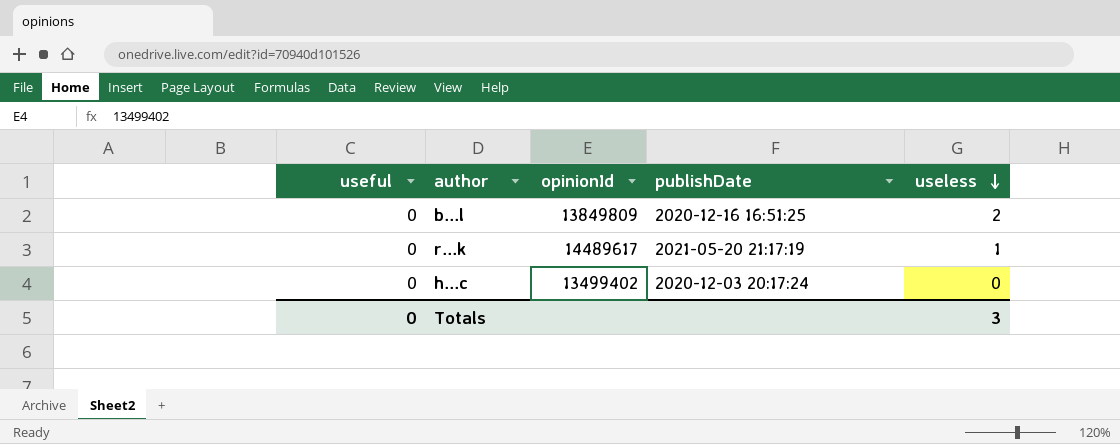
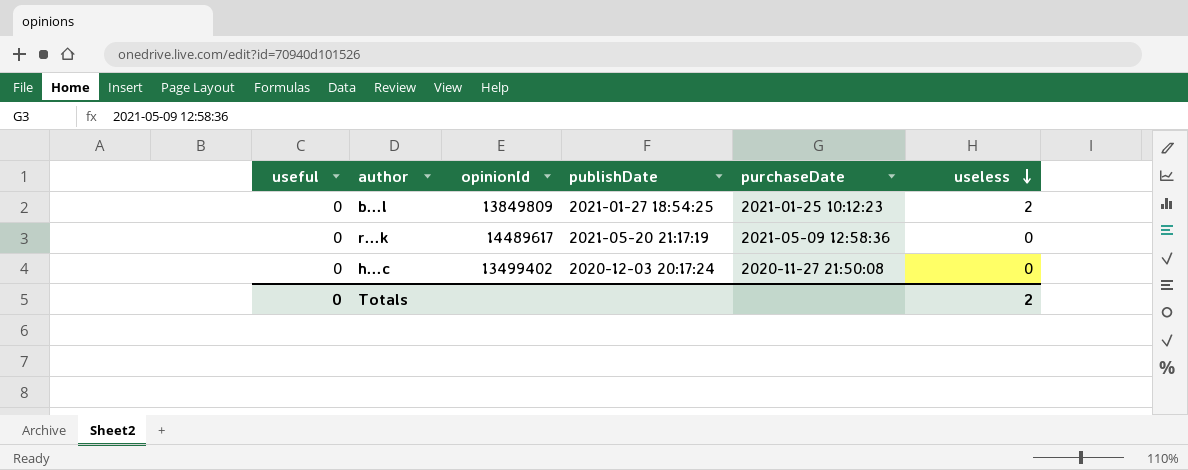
column purchaseDate | position: none -> 5
b...l | publishDate: 2020-12-16 16:51:25 -> 2021-01-27 18:54:25
r...k | useless: 1 -> 0
Totals | useless: 3 -> 2

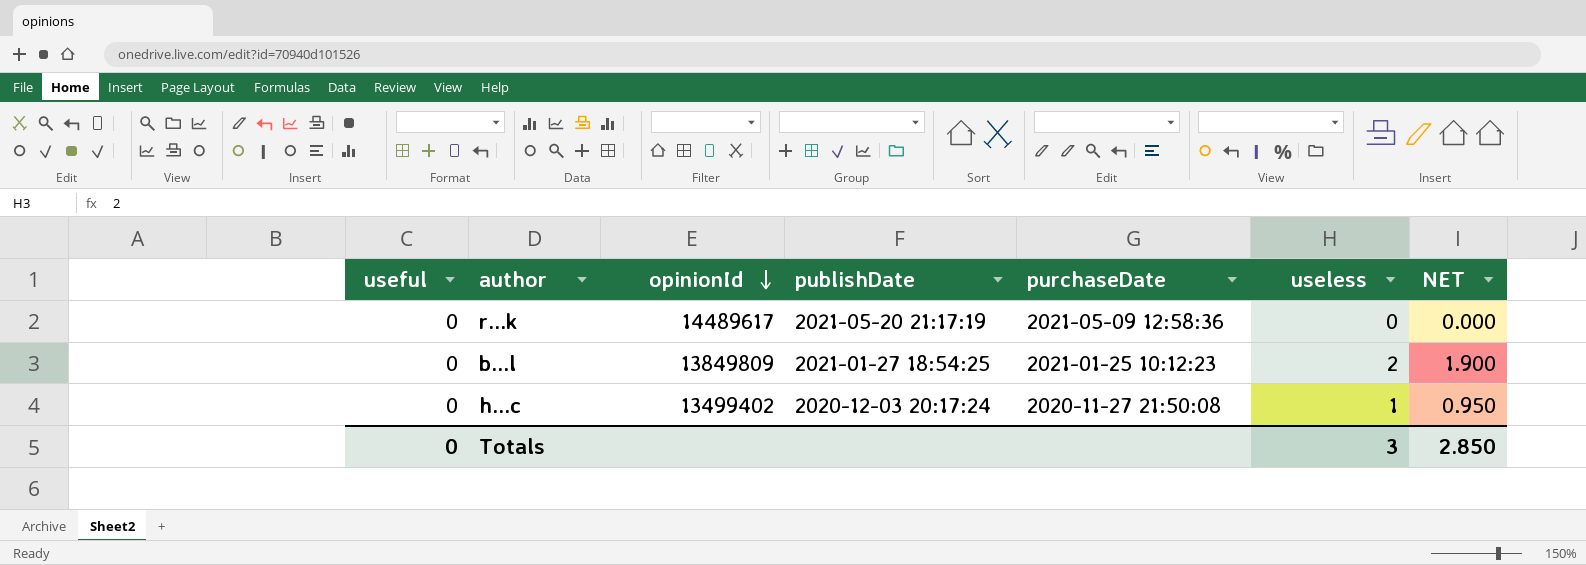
row order: useless descending -> opinionId descending
column NET | formula: none -> [useless] * 0.95
h...c | useless: 0 -> 1
Totals | useless: 2 -> 3

